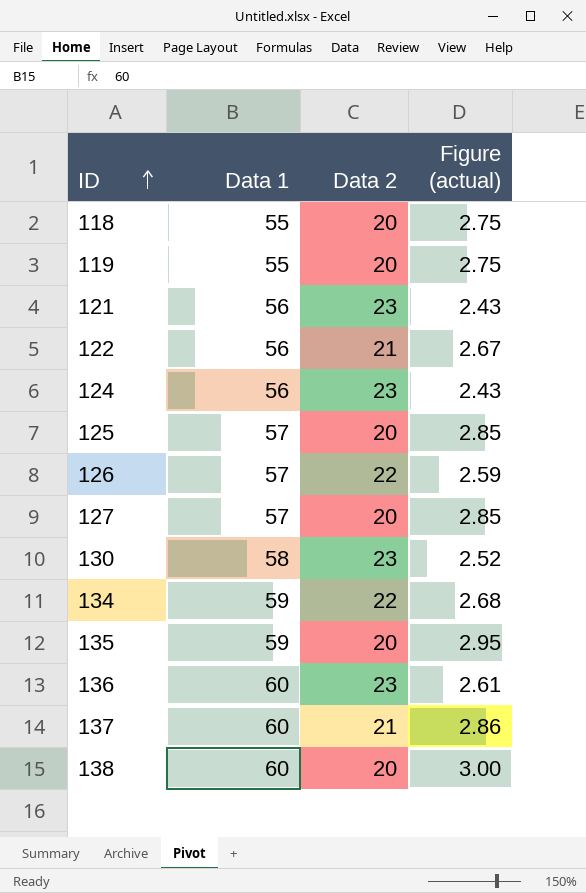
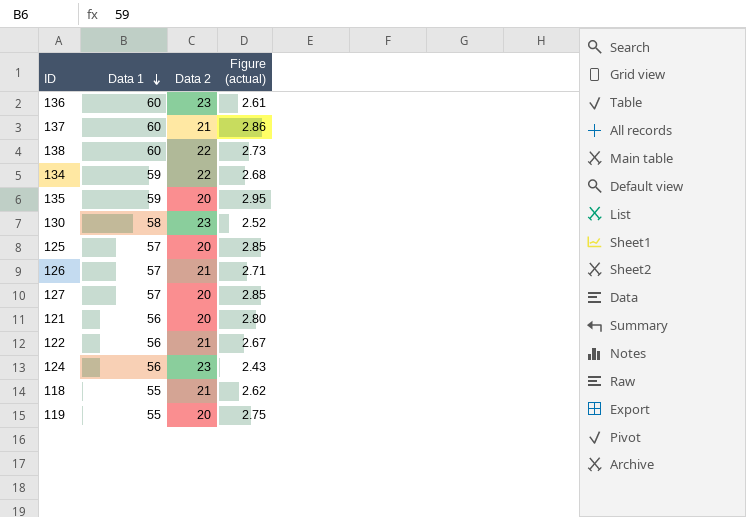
row order: ID ascending -> Data 1 descending
138 | Data 2: 20 -> 22
138 | Figure (actual): 3.00 -> 2.73
126 | Data 2: 22 -> 21
126 | Figure (actual): 2.59 -> 2.71
121 | Data 2: 23 -> 20
121 | Figure (actual): 2.43 -> 2.80
118 | Data 2: 20 -> 21
118 | Figure (actual): 2.75 -> 2.62

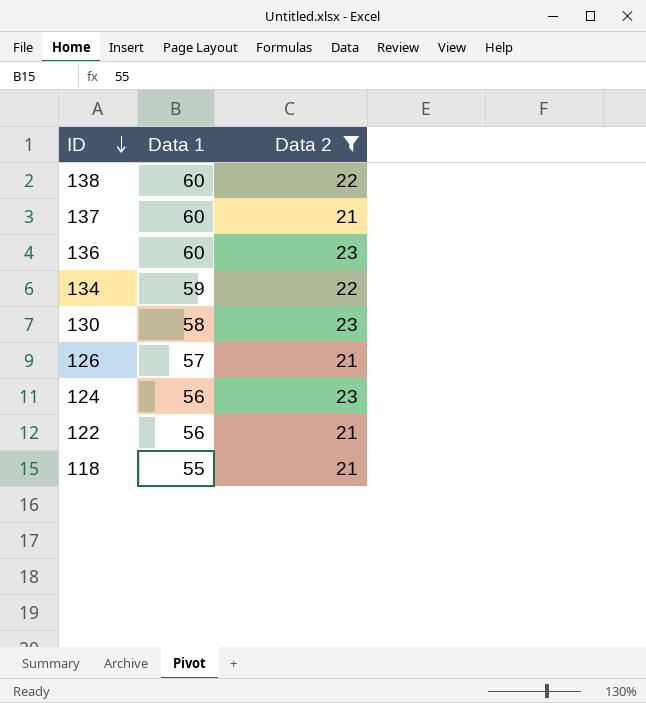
filter: none -> Data 2 != 20
row order: Data 1 descending -> ID descending
column Figure (actual) | formula: [Data 1] / [Data 2] -> none

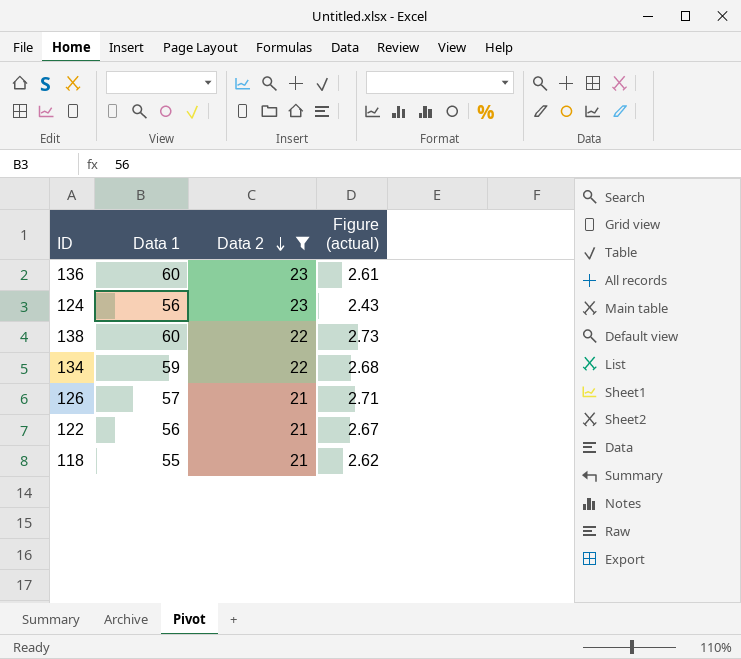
row order: ID descending -> Data 2 descending
column Figure (actual) | formula: none -> [Data 1] / [Data 2]
row 137: 60 | 21 -> none
row 130: 58 | 23 -> none

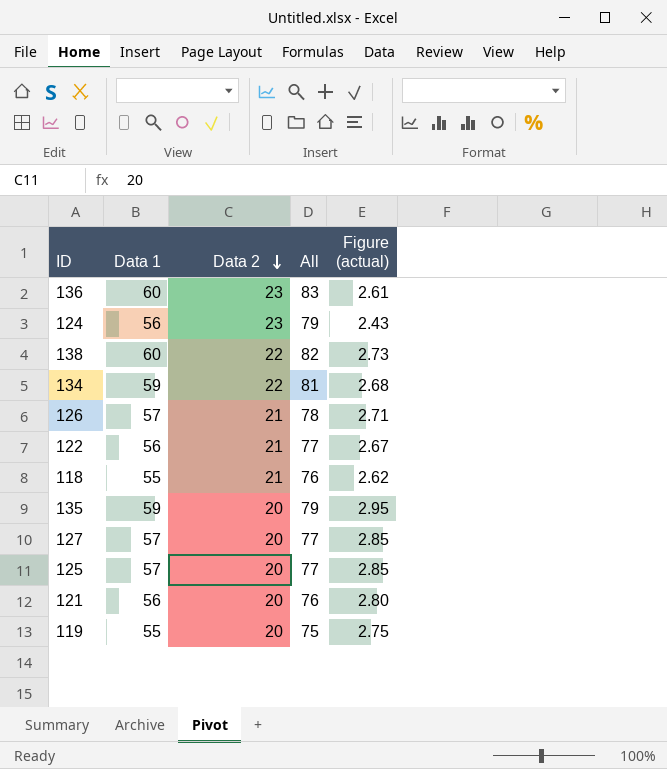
filter: Data 2 != 20 -> none
column All | formula: none -> [Data 1] + [Data 2]

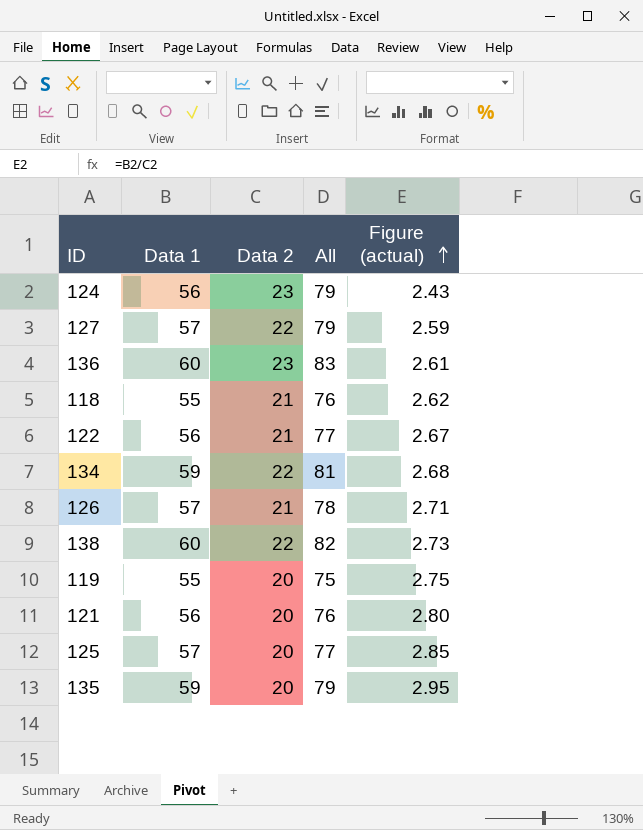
row order: Data 2 descending -> Figure (actual) ascending
127 | Data 2: 20 -> 22
127 | All: 77 -> 79
127 | Figure (actual): 2.85 -> 2.59

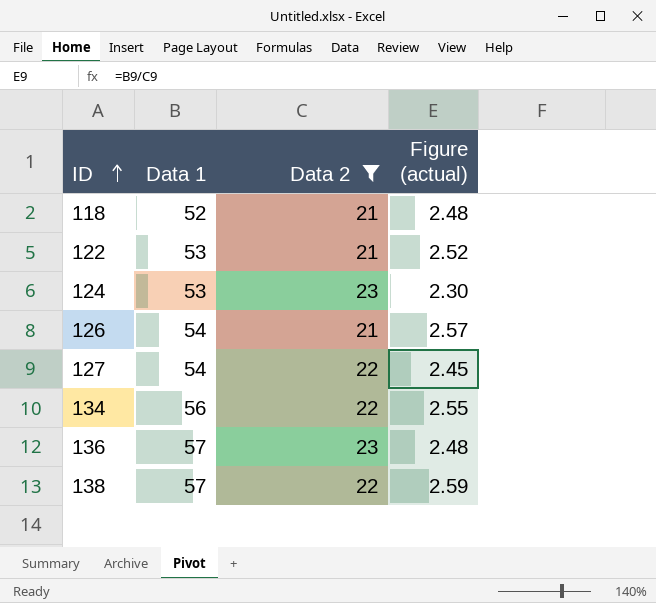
filter: none -> Data 2 != 20
row order: Figure (actual) ascending -> ID ascending
column All | formula: [Data 1] + [Data 2] -> none
118 | Data 1: 55 -> 52
118 | Figure (actual): 2.62 -> 2.48
122 | Data 1: 56 -> 53
122 | Figure (actual): 2.67 -> 2.52
124 | Data 1: 56 -> 53
124 | Figure (actual): 2.43 -> 2.30
126 | Data 1: 57 -> 54
126 | Figure (actual): 2.71 -> 2.57
127 | Data 1: 57 -> 54
127 | Figure (actual): 2.59 -> 2.45
134 | Data 1: 59 -> 56
134 | Figure (actual): 2.68 -> 2.55
136 | Data 1: 60 -> 57
136 | Figure (actual): 2.61 -> 2.48
138 | Data 1: 60 -> 57
138 | Figure (actual): 2.73 -> 2.59

